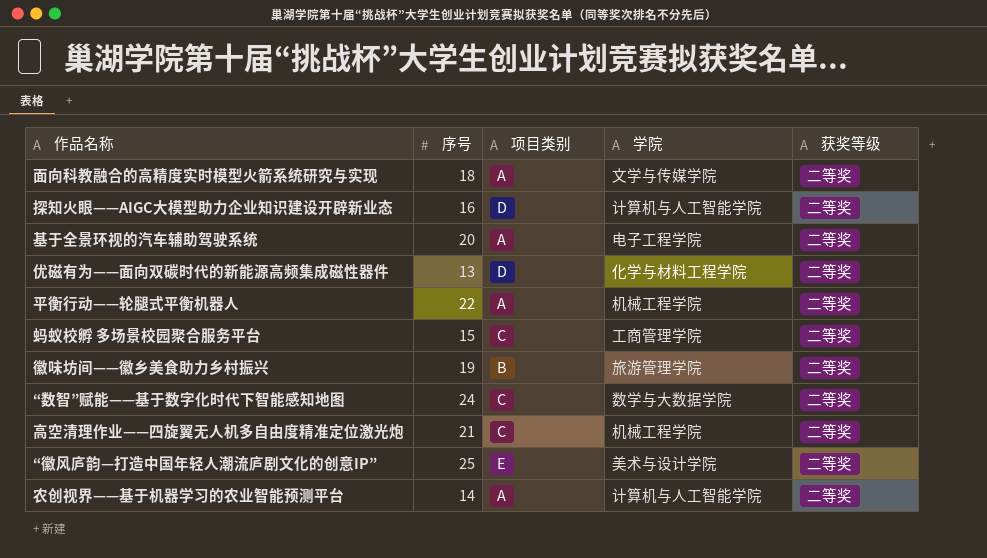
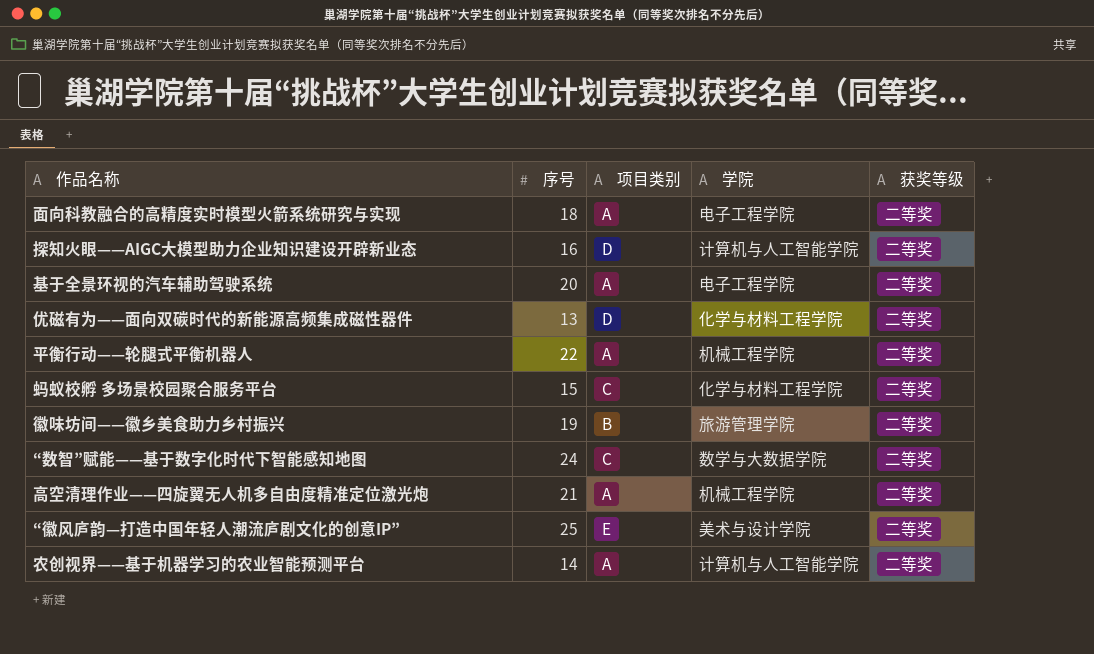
面向科教融合的高精度实时模型火箭系统研究与实现 | 学院: 文学与传媒学院 -> 电子工程学院
蚂蚁校孵 多场景校园聚合服务平台 | 学院: 工商管理学院 -> 化学与材料工程学院
高空清理作业——四旋翼无人机多自由度精准定位激光炮 | 项目类别: C -> A

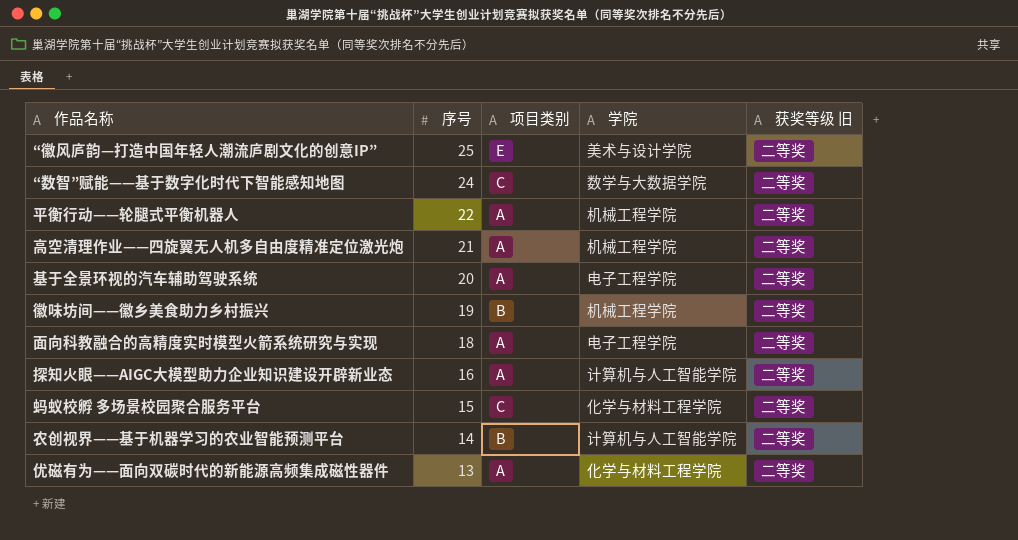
row order: none -> 序号 descending
column name: 获奖等级 -> 获奖等级 旧
徽味坊间——徽乡美食助力乡村振兴 | 学院: 旅游管理学院 -> 机械工程学院
探知火眼——AIGC大模型助力企业知识建设开辟新业态 | 项目类别: D -> A
农创视界——基于机器学习的农业智能预测平台 | 项目类别: A -> B
优磁有为——面向双碳时代的新能源高频集成磁性器件 | 项目类别: D -> A

